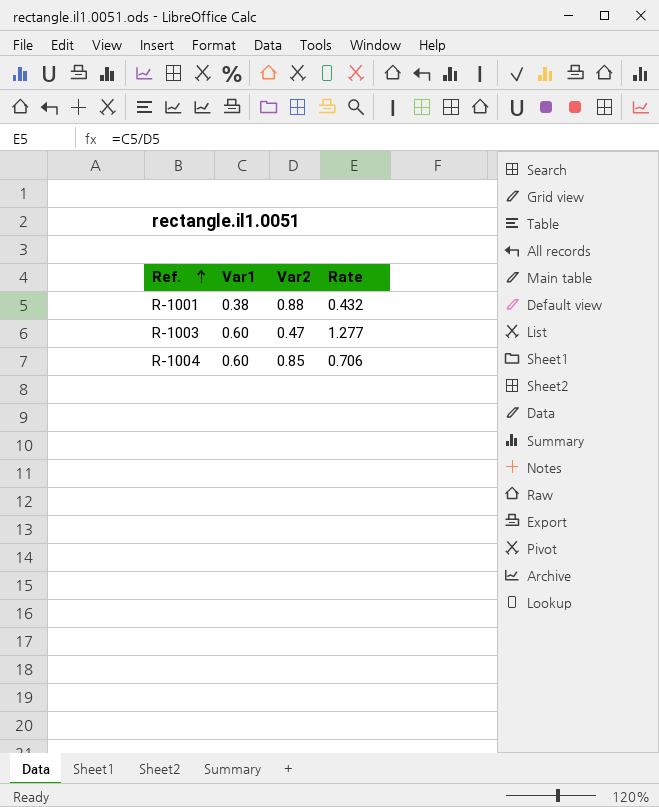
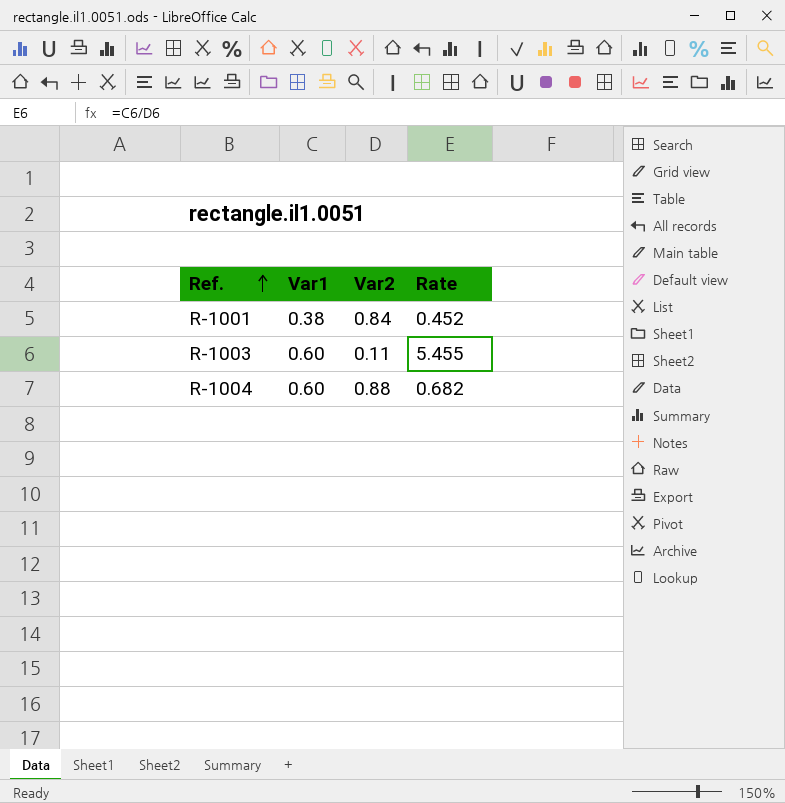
R-1001 | Var2: 0.88 -> 0.84
R-1001 | Rate: 0.432 -> 0.452
R-1003 | Var2: 0.47 -> 0.11
R-1003 | Rate: 1.277 -> 5.455
R-1004 | Var2: 0.85 -> 0.88
R-1004 | Rate: 0.706 -> 0.682

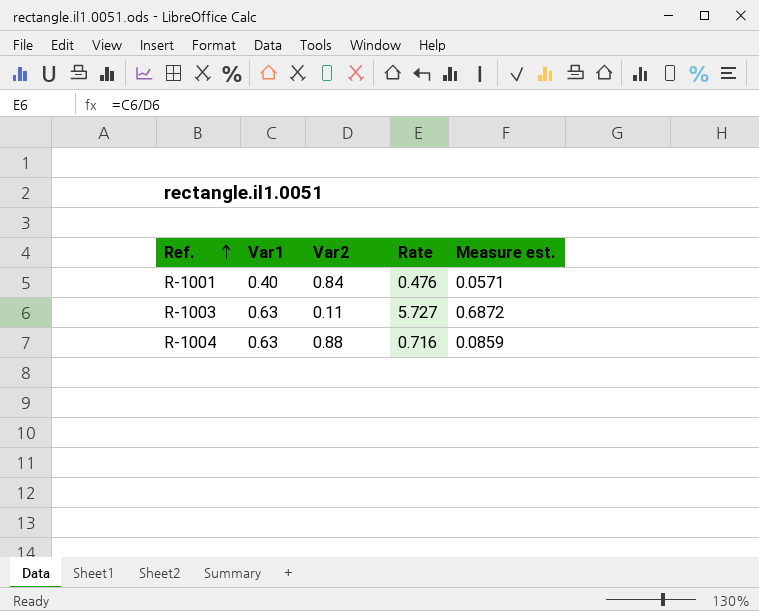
column Measure est. | formula: none -> [Rate] * 0.12
R-1001 | Var1: 0.38 -> 0.40
R-1001 | Rate: 0.452 -> 0.476
R-1003 | Var1: 0.60 -> 0.63
R-1003 | Rate: 5.455 -> 5.727
R-1004 | Var1: 0.60 -> 0.63
R-1004 | Rate: 0.682 -> 0.716

